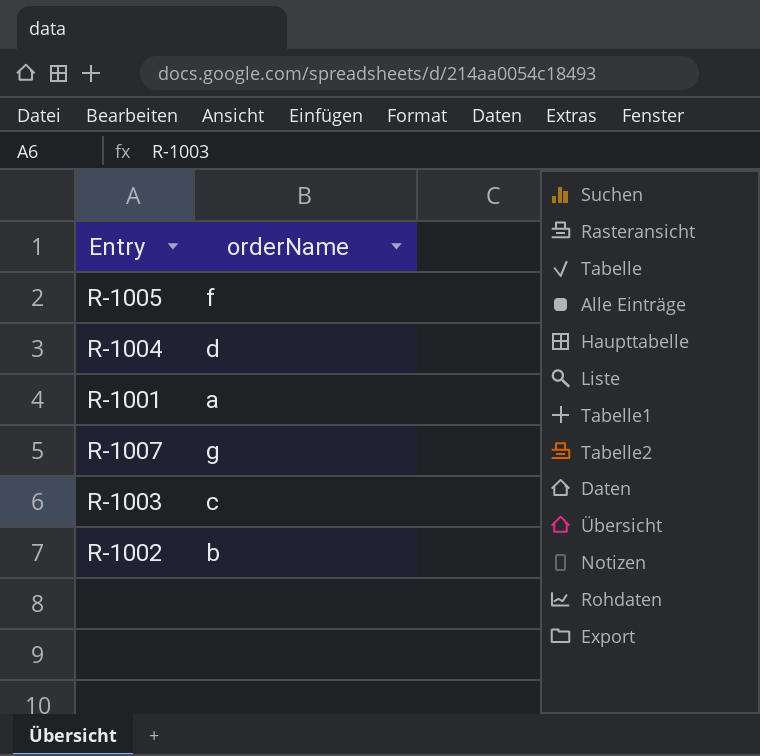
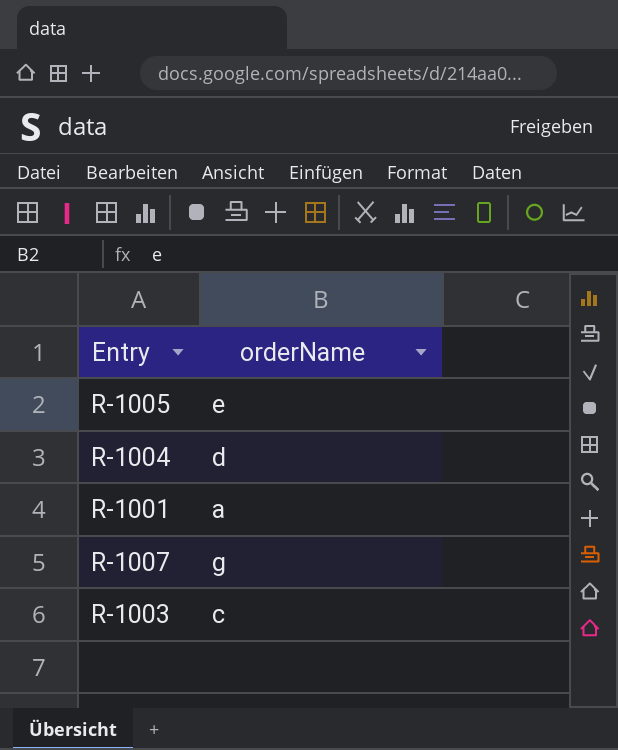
row R-1002: b -> none
R-1005 | orderName: f -> e

